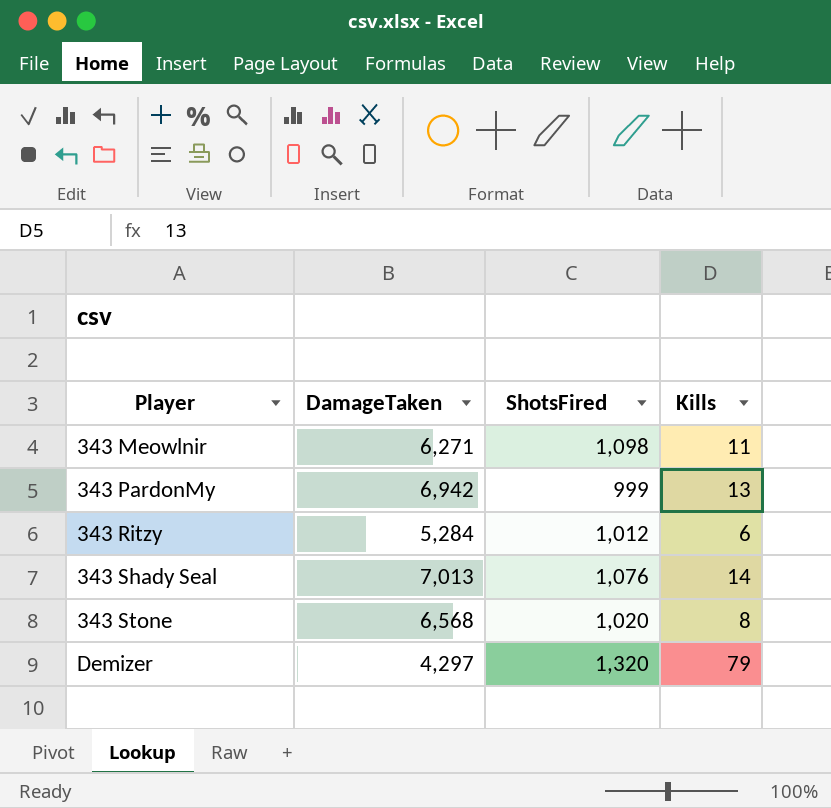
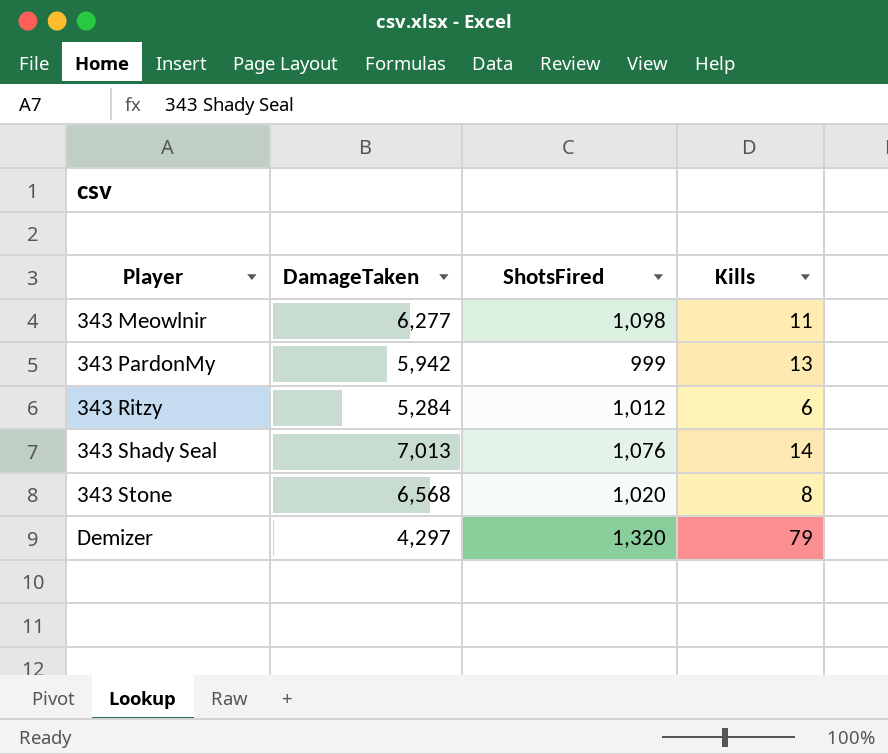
343 Meowlnir | DamageTaken: 6,271 -> 6,277
343 PardonMy | DamageTaken: 6,942 -> 5,942

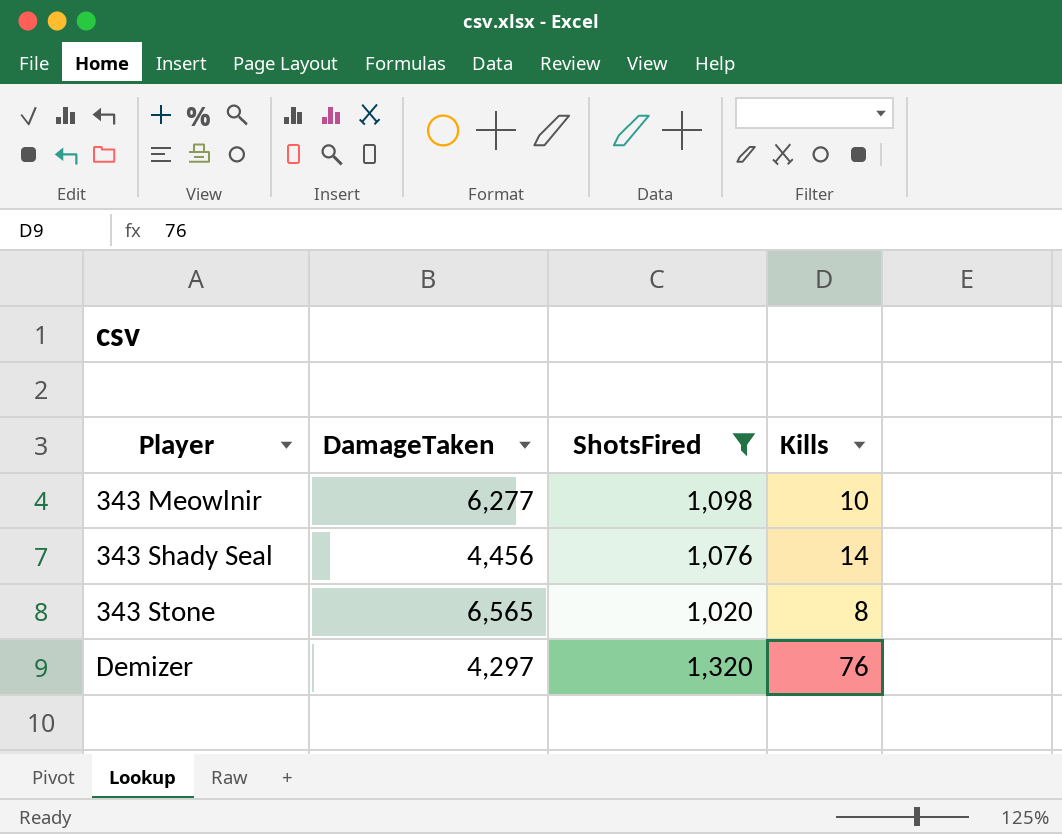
filter: none -> ShotsFired >= 1,020
343 Meowlnir | Kills: 11 -> 10
343 Shady Seal | DamageTaken: 7,013 -> 4,456
343 Stone | DamageTaken: 6,568 -> 6,565
Demizer | Kills: 79 -> 76

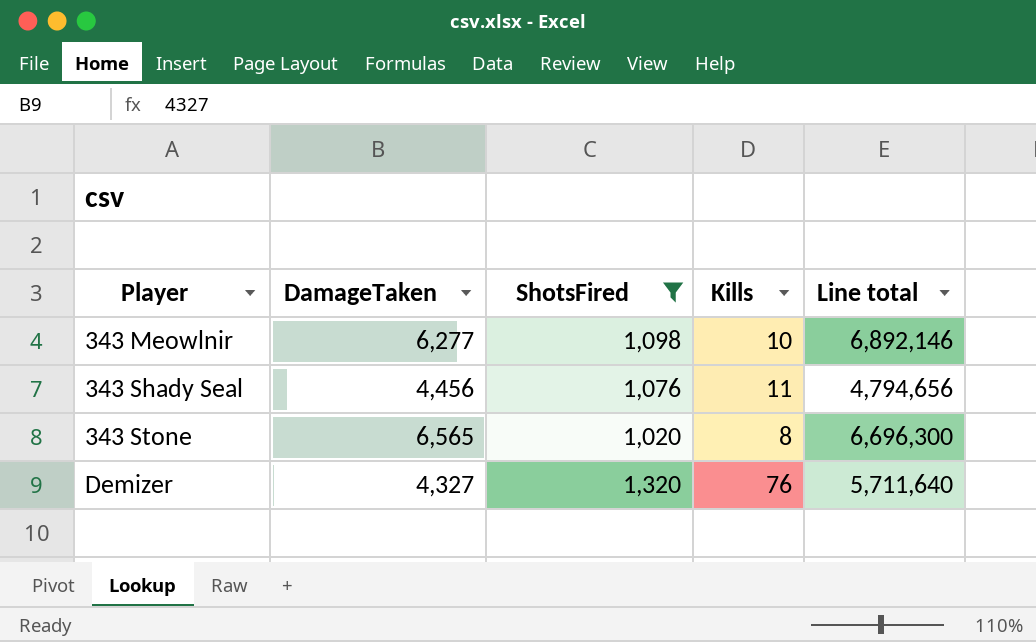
column Line total | formula: none -> [DamageTaken] * [ShotsFired]
343 Shady Seal | Kills: 14 -> 11
Demizer | DamageTaken: 4,297 -> 4,327

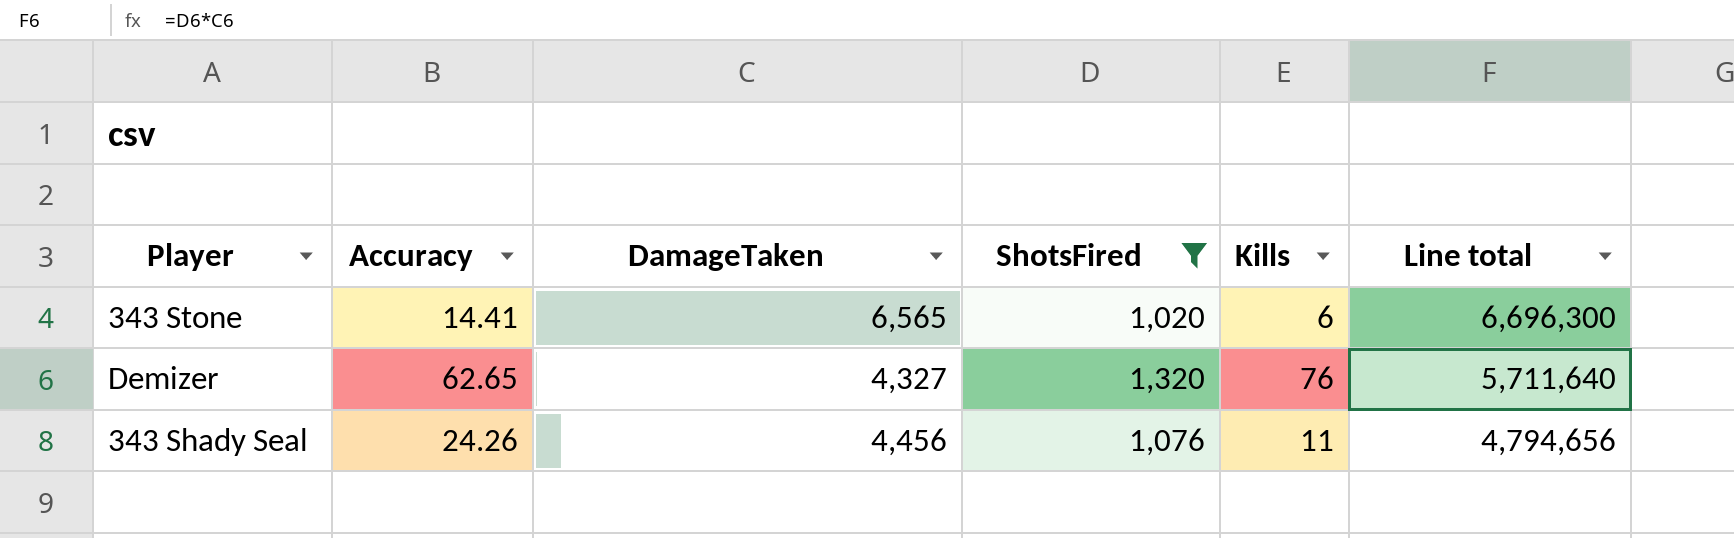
row order: Player ascending -> Line total descending
column Accuracy | position: none -> 2
row 343 Meowlnir: 6,277 | 1,098 | 10 | 6,892,146 -> none
343 Stone | Kills: 8 -> 6

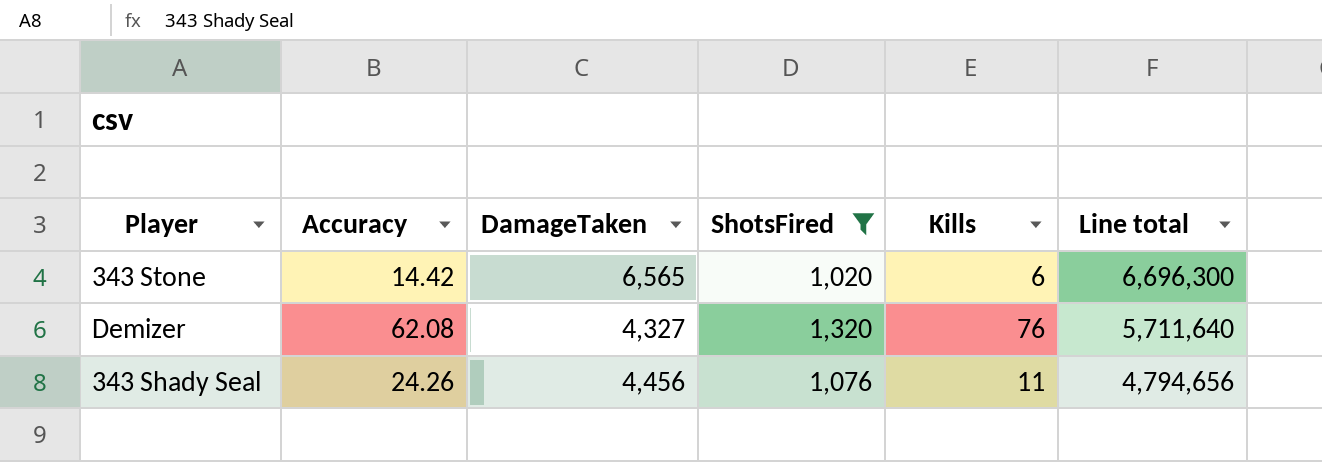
343 Stone | Accuracy: 14.41 -> 14.42
Demizer | Accuracy: 62.65 -> 62.08

